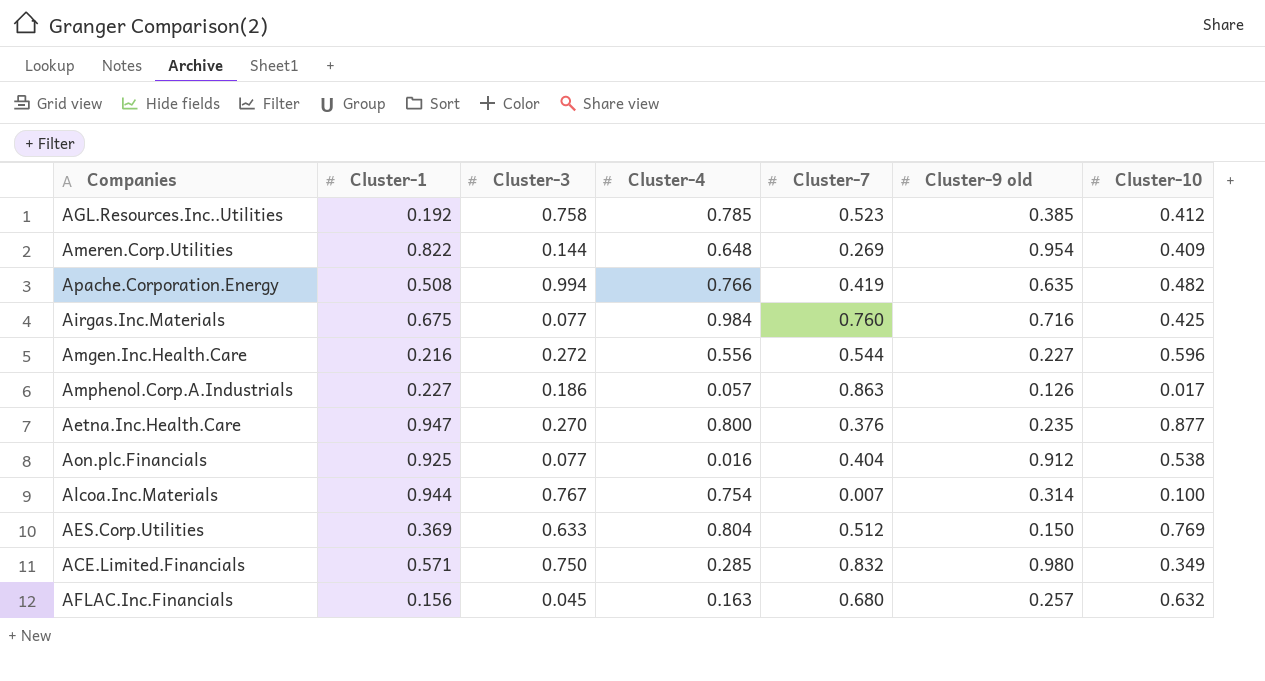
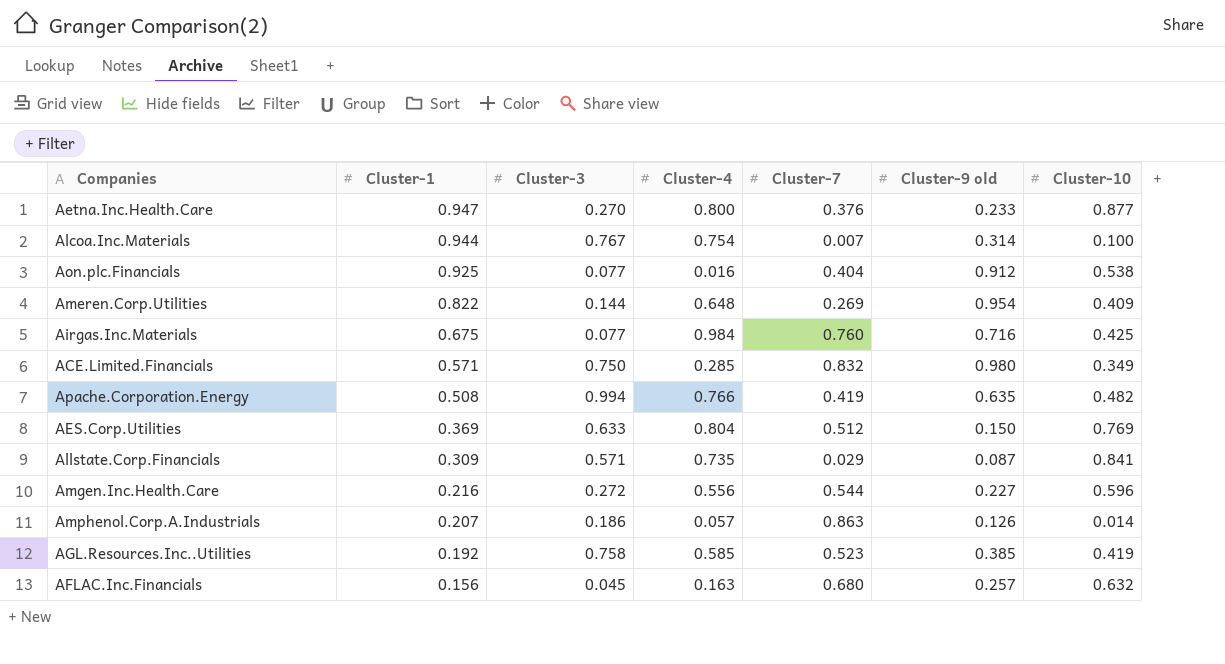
row order: none -> Cluster-1 descending
Aetna.Inc.Health.Care | Cluster-9 old: 0.235 -> 0.233
row Allstate.Corp.Financials: none -> 0.309 | 0.571 | 0.735 | 0.029 | 0.087 | 0.841
Amphenol.Corp.A.Industrials | Cluster-1: 0.227 -> 0.207
Amphenol.Corp.A.Industrials | Cluster-10: 0.017 -> 0.014
AGL.Resources.Inc..Utilities | Cluster-4: 0.785 -> 0.585
AGL.Resources.Inc..Utilities | Cluster-10: 0.412 -> 0.419

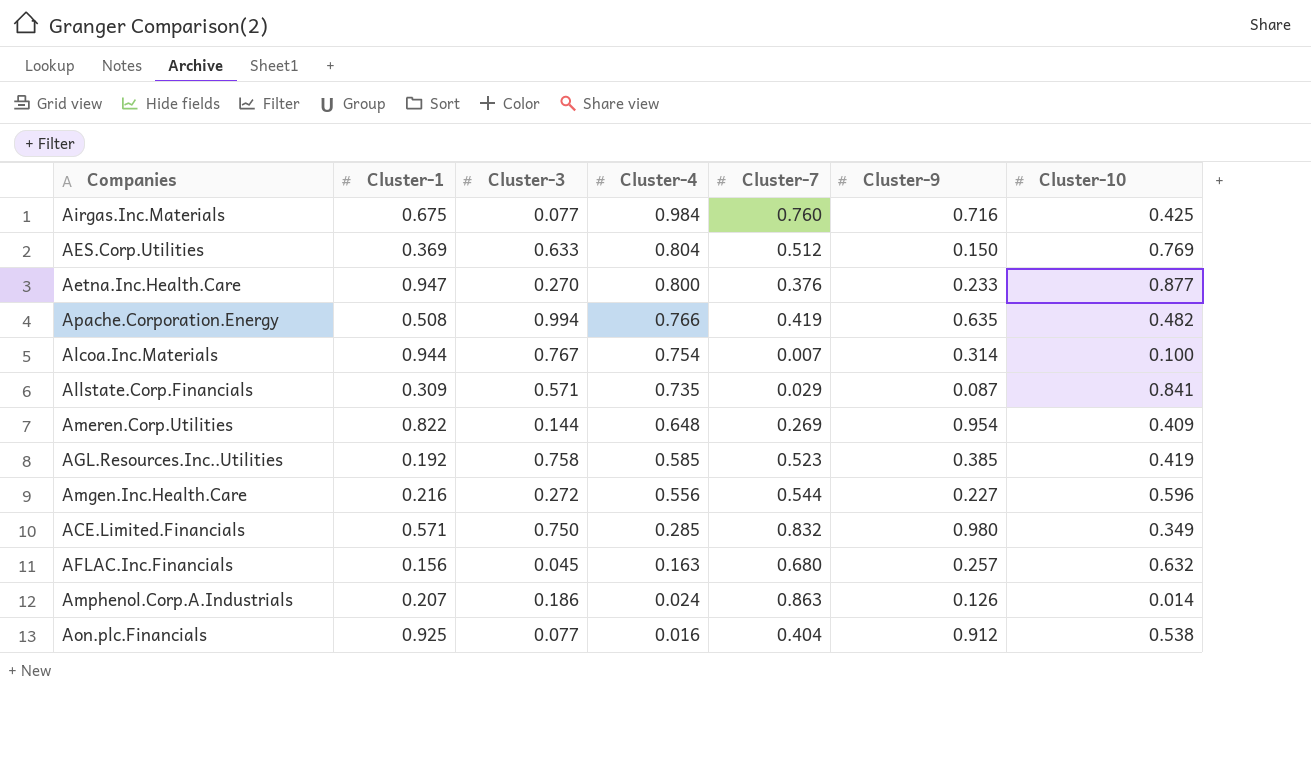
row order: Cluster-1 descending -> Cluster-4 descending
column name: Cluster-9 old -> Cluster-9
Amphenol.Corp.A.Industrials | Cluster-4: 0.057 -> 0.024

